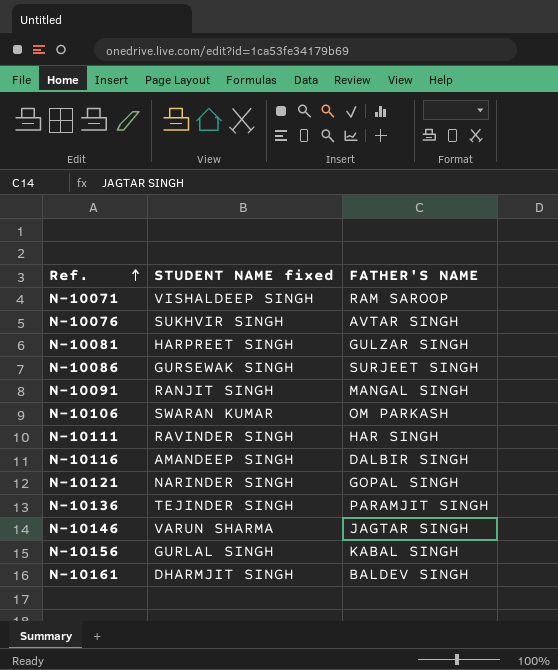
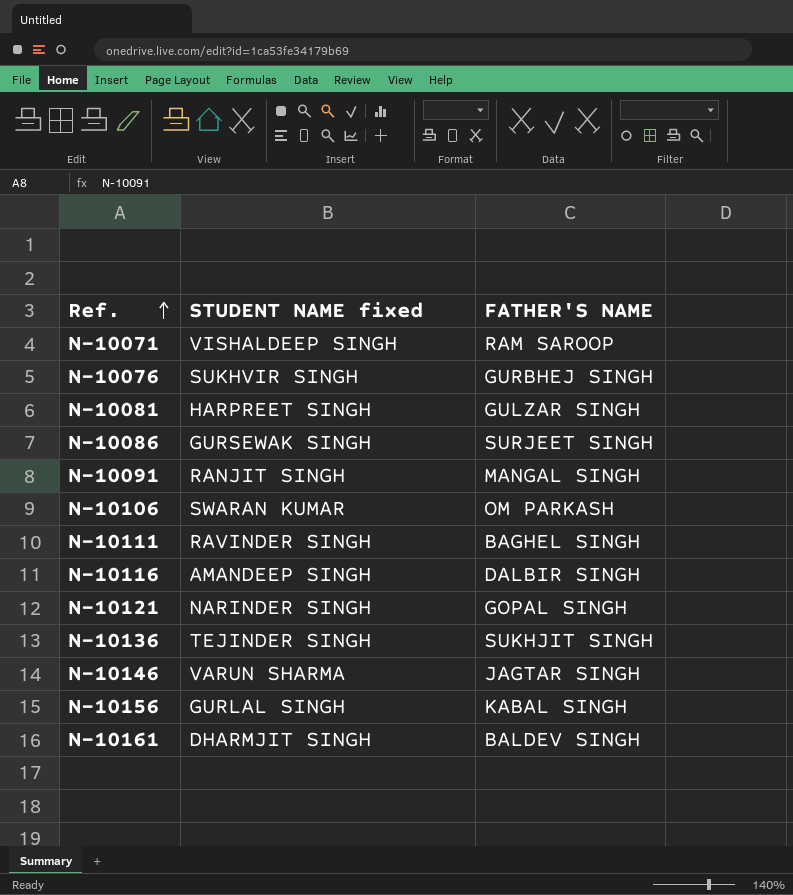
N-10076 | FATHER'S NAME: AVTAR SINGH -> GURBHEJ SINGH
N-10111 | FATHER'S NAME: HAR SINGH -> BAGHEL SINGH
N-10136 | FATHER'S NAME: PARAMJIT SINGH -> SUKHJIT SINGH

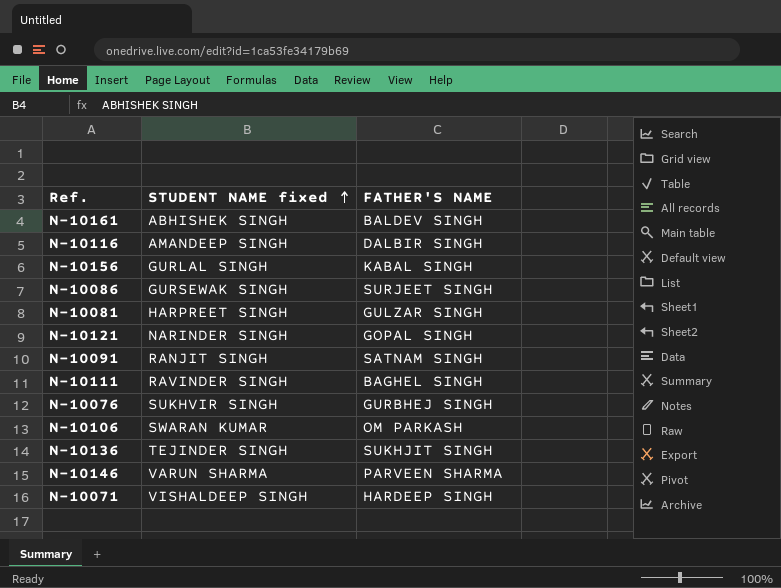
row order: Ref. ascending -> STUDENT NAME fixed ascending
N-10161 | STUDENT NAME fixed: DHARMJIT SINGH -> ABHISHEK SINGH
N-10091 | FATHER'S NAME: MANGAL SINGH -> SATNAM SINGH
N-10146 | FATHER'S NAME: JAGTAR SINGH -> PARVEEN SHARMA
N-10071 | FATHER'S NAME: RAM SAROOP -> HARDEEP SINGH

